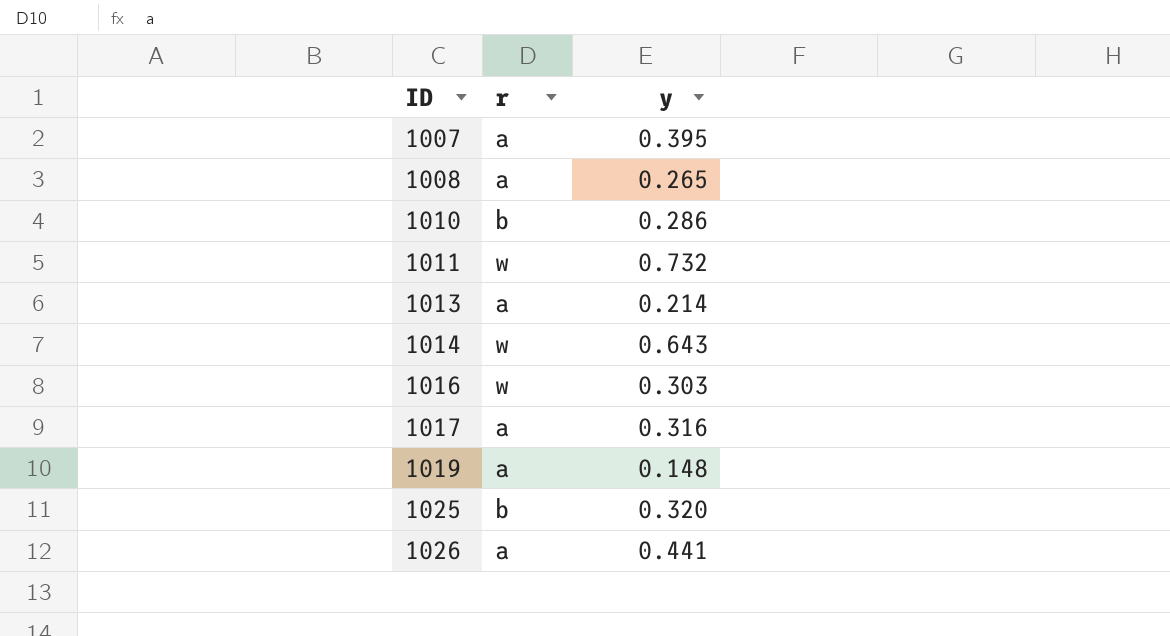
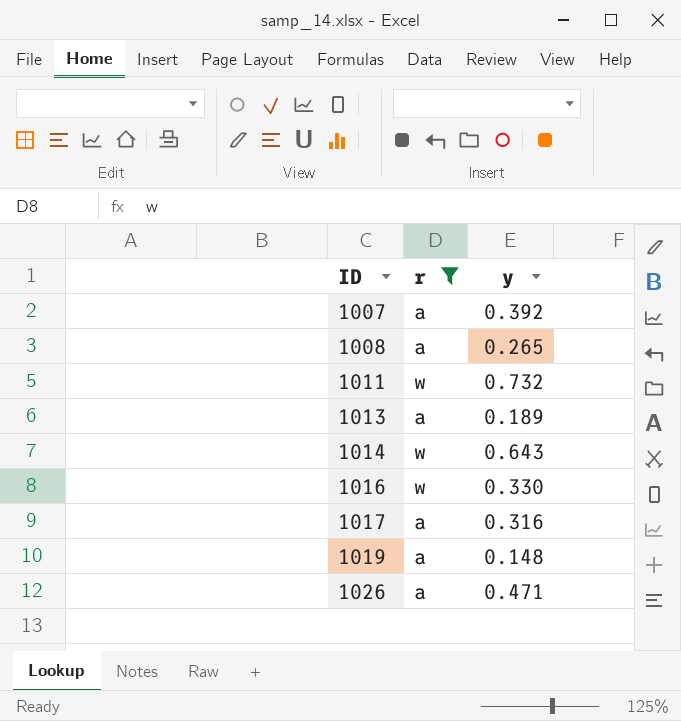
filter: none -> r != b
1007 | y: 0.395 -> 0.392
1013 | y: 0.214 -> 0.189
1016 | y: 0.303 -> 0.330
1026 | y: 0.441 -> 0.471

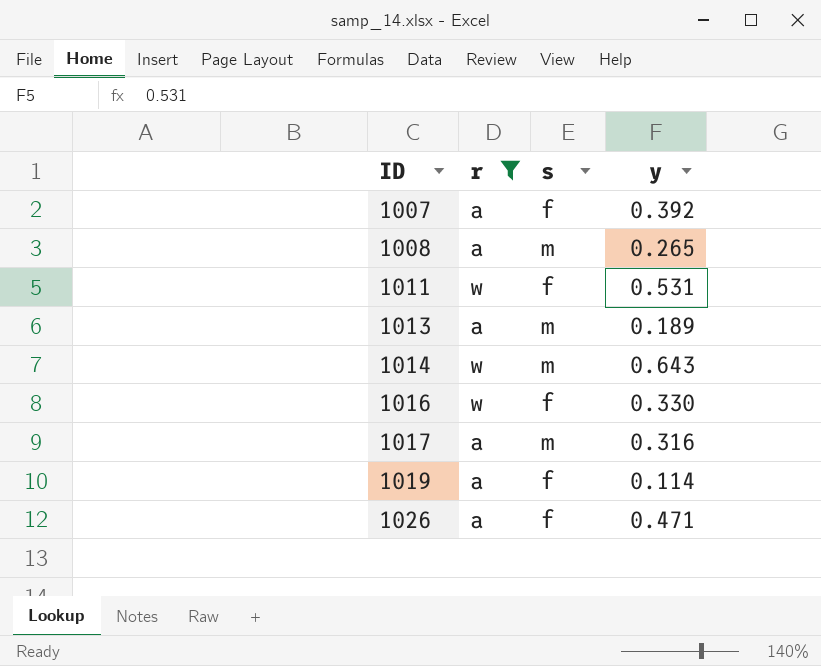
column s | position: none -> 3
1011 | y: 0.732 -> 0.531
1019 | y: 0.148 -> 0.114

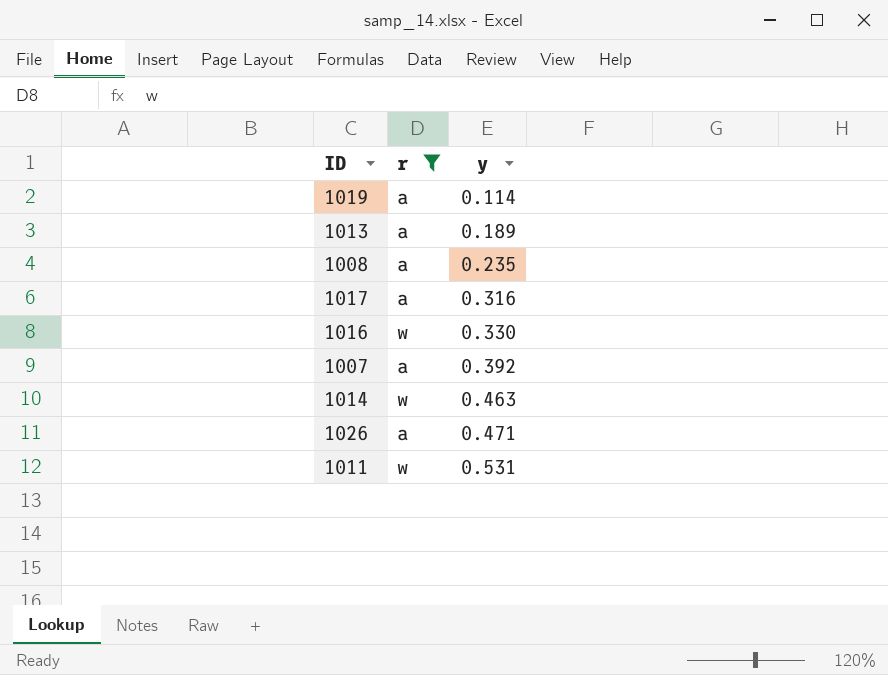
row order: ID ascending -> y ascending
column s | position: 3 -> none
1008 | y: 0.265 -> 0.235
1014 | y: 0.643 -> 0.463

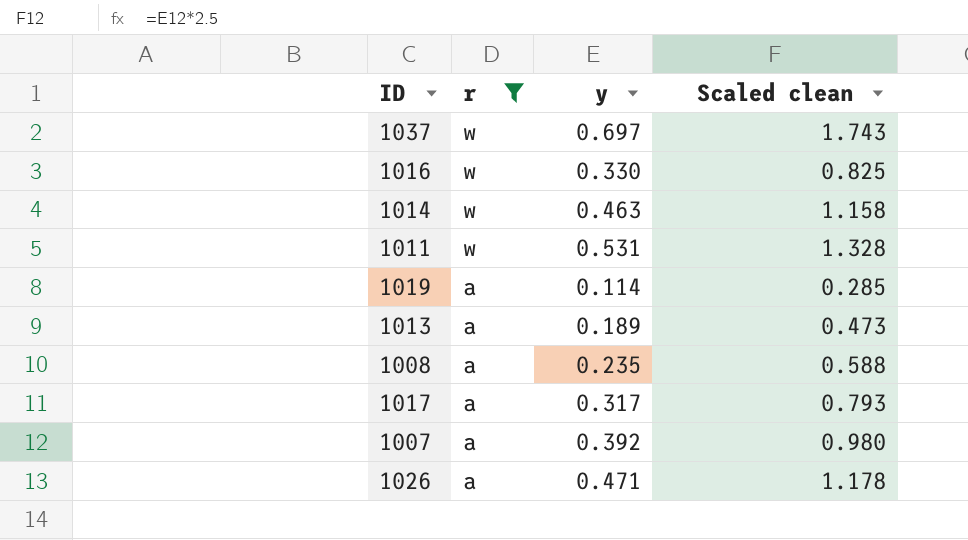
row order: y ascending -> r descending
column Scaled clean | formula: none -> [y] * 2.5
row 1037: none -> w | 0.697 | 1.743
1017 | y: 0.316 -> 0.317

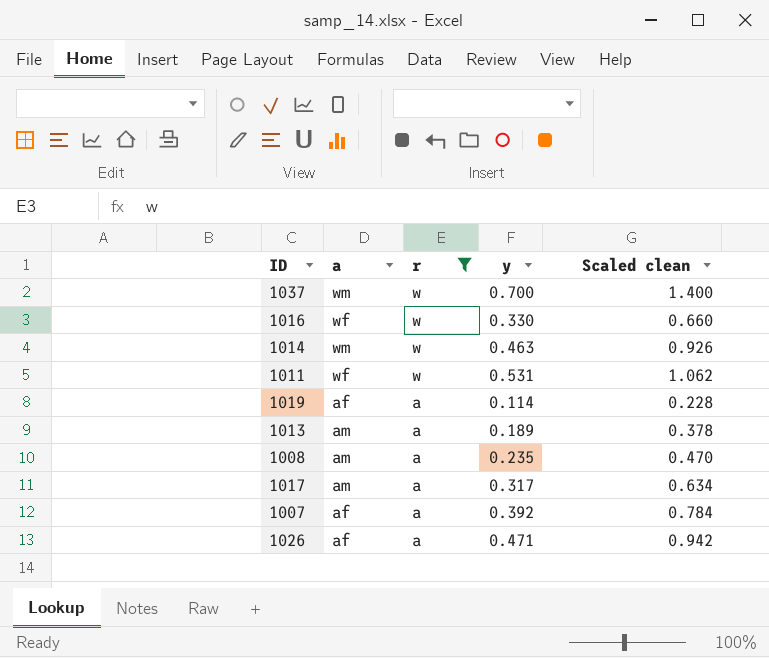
column a | position: none -> 2
column Scaled clean | formula: [y] * 2.5 -> [y] * 2
1037 | y: 0.697 -> 0.700

